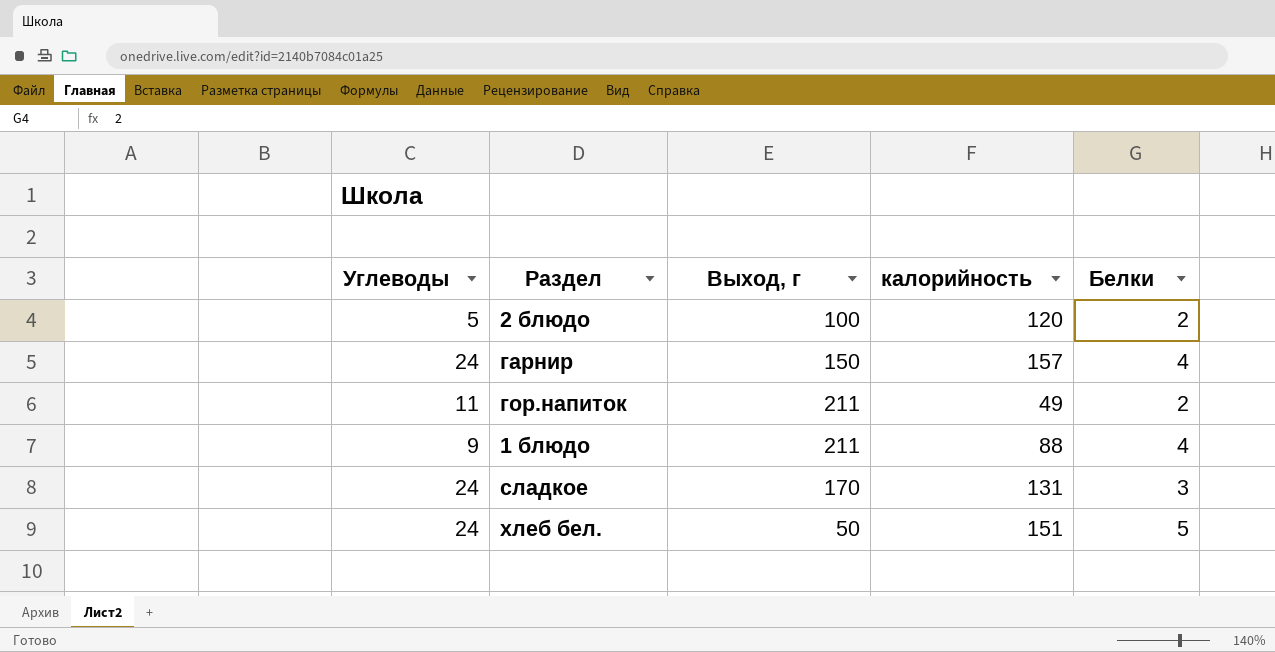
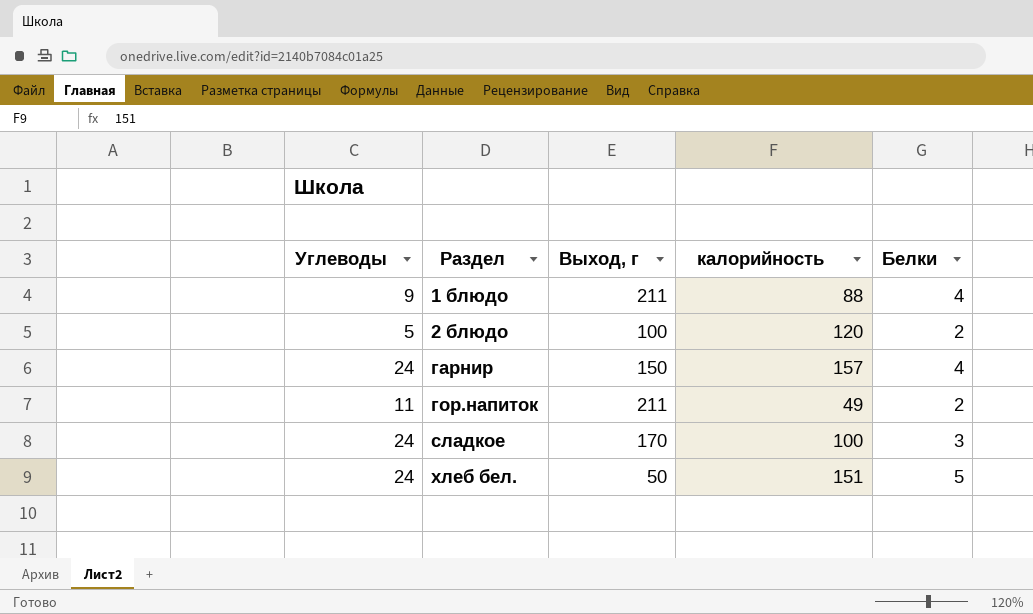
row order: none -> Раздел ascending
сладкое | калорийность: 131 -> 100

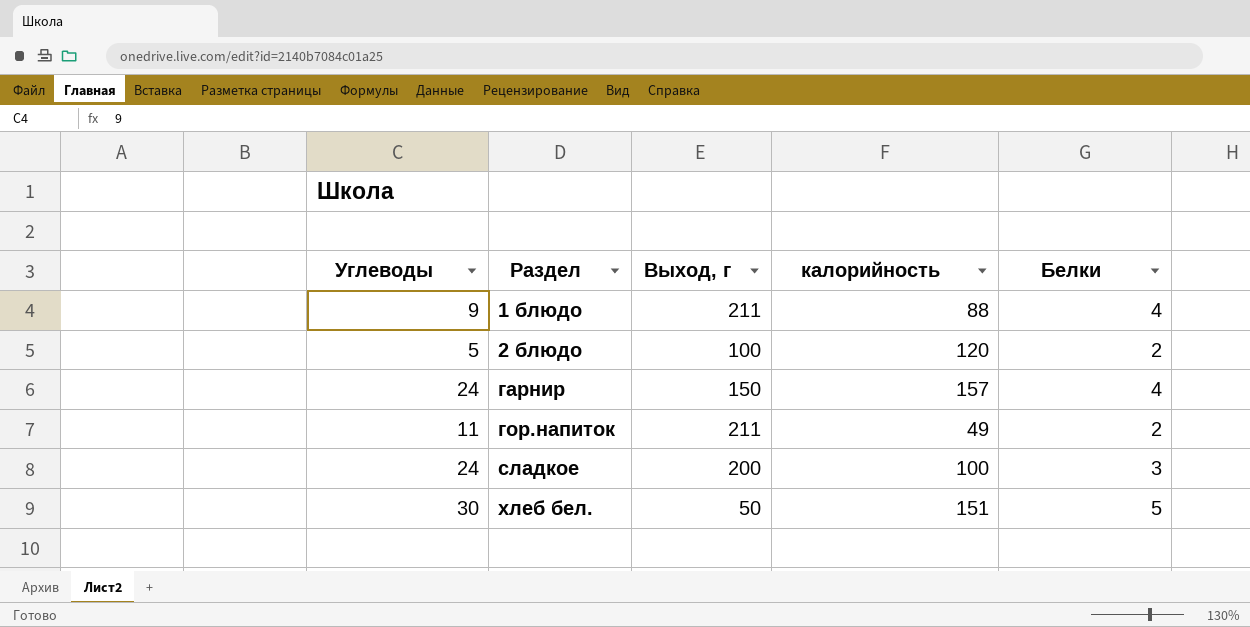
сладкое | Выход, г: 170 -> 200
хлеб бел. | Углеводы: 24 -> 30

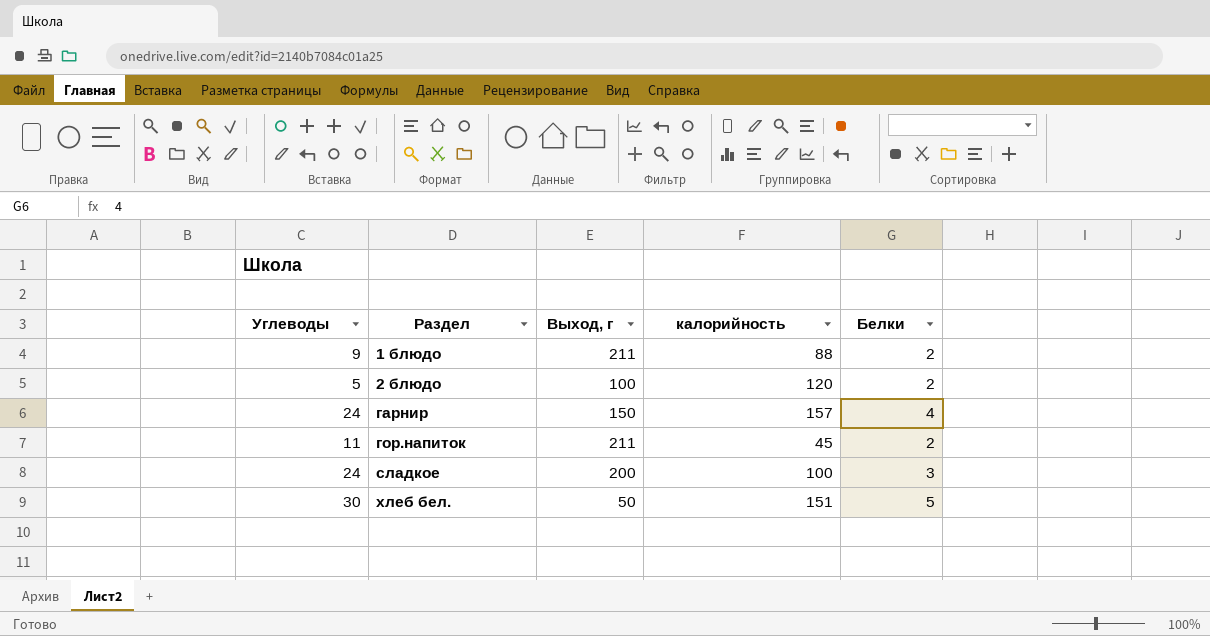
1 блюдо | Белки: 4 -> 2
гор.напиток | калорийность: 49 -> 45

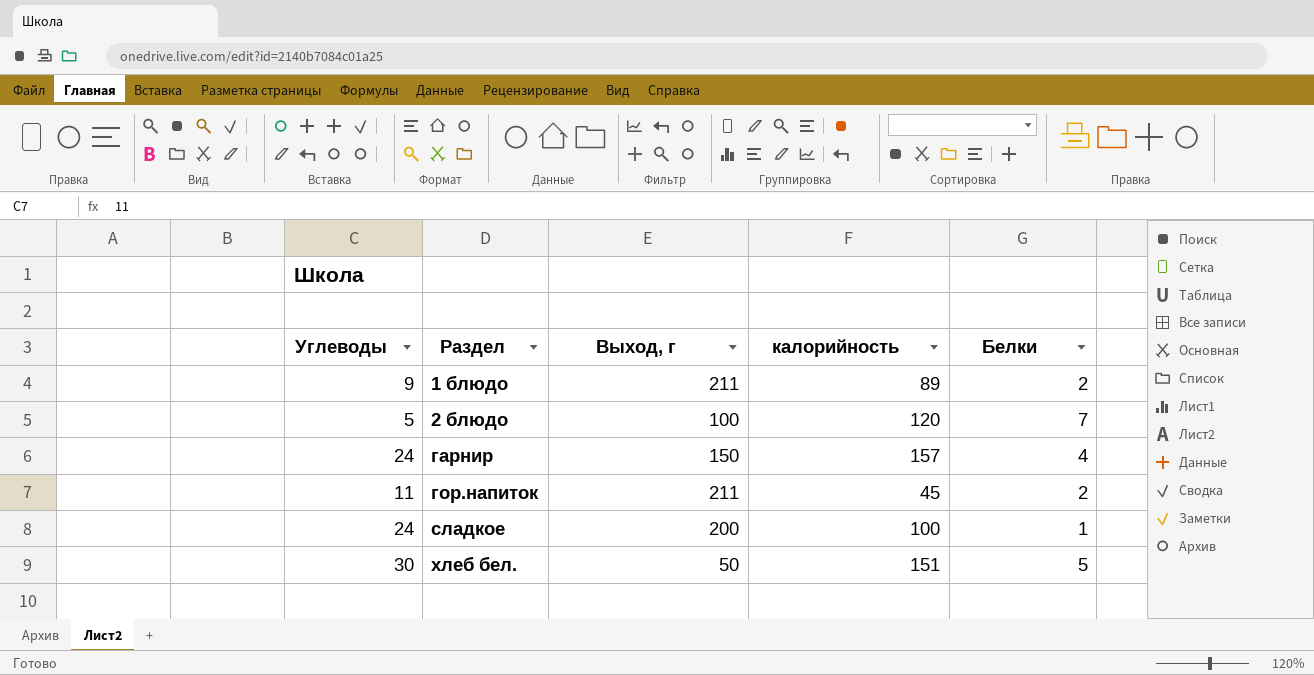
1 блюдо | калорийность: 88 -> 89
2 блюдо | Белки: 2 -> 7
сладкое | Белки: 3 -> 1

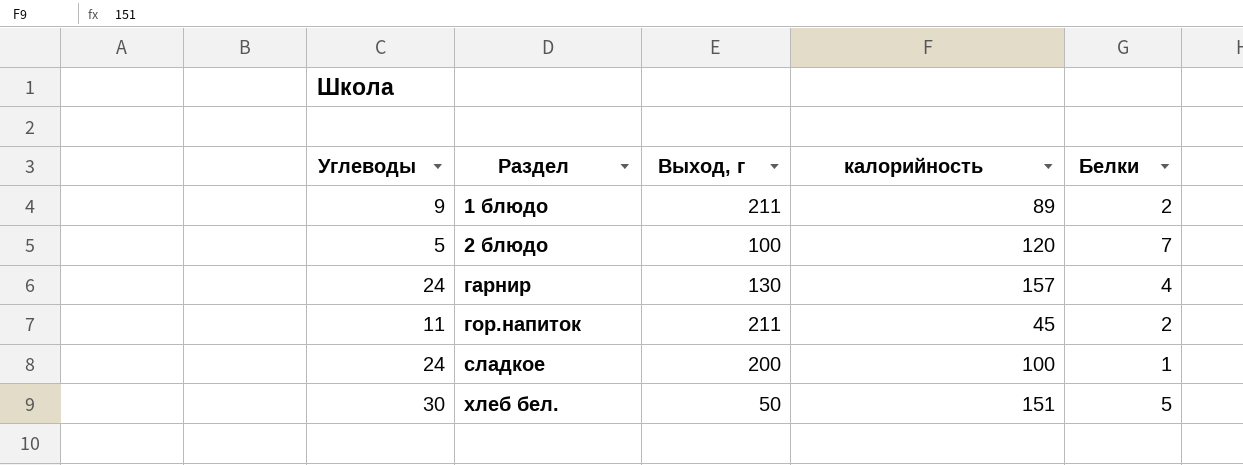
гарнир | Выход, г: 150 -> 130

